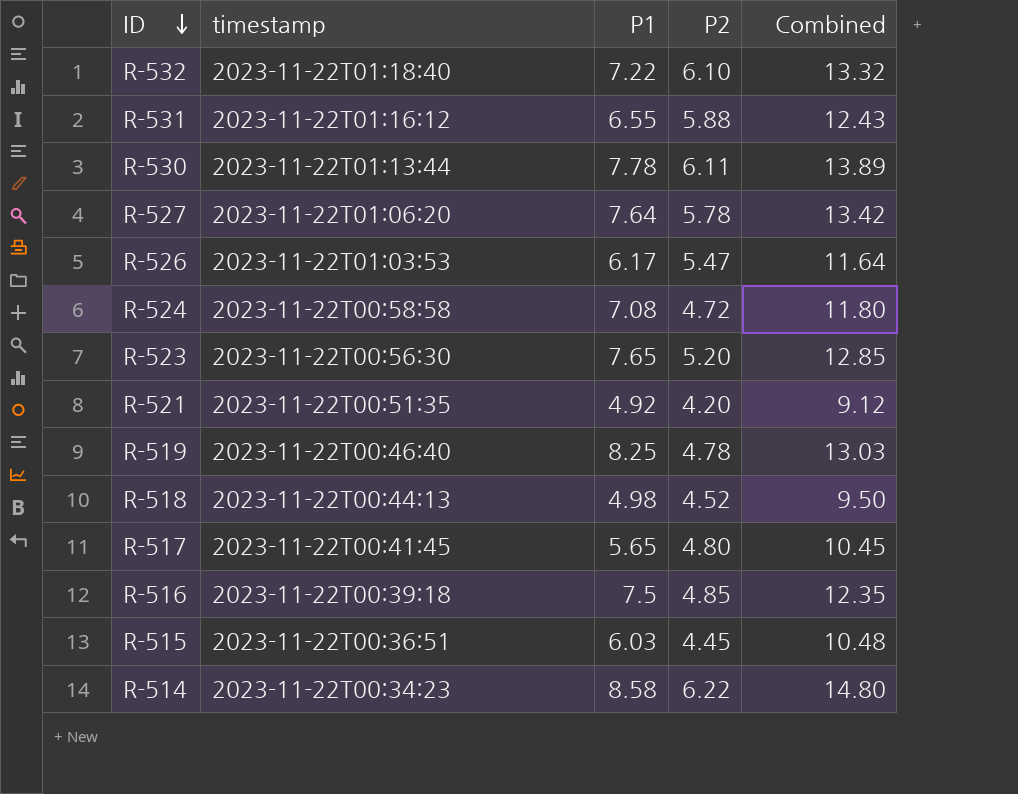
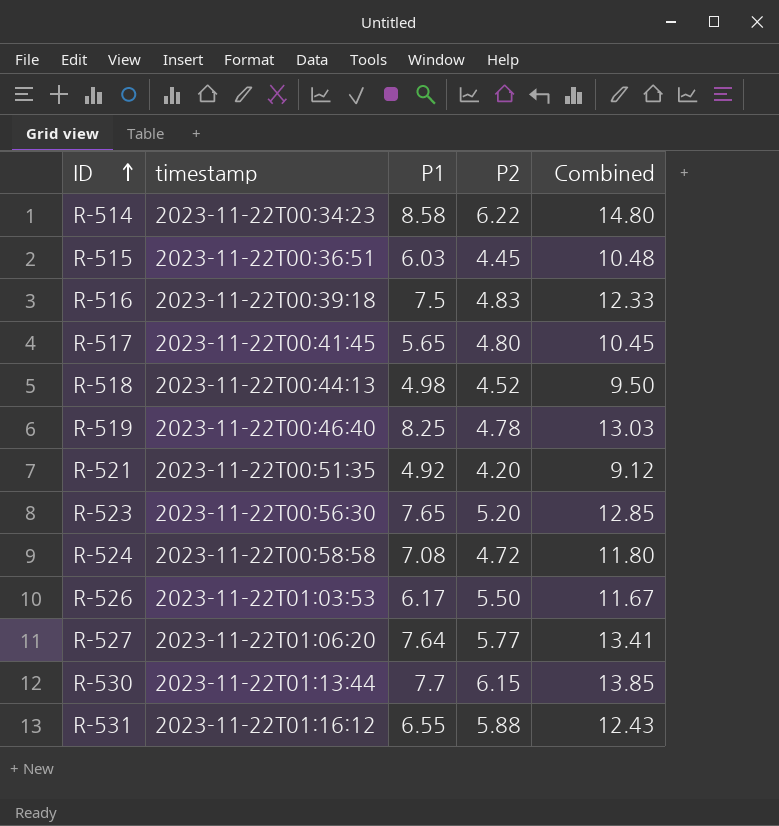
row order: ID descending -> ID ascending
row R-532: 2023-11-22T01:18:40 | 7.22 | 6.10 | 13.32 -> none
R-516 | P2: 4.85 -> 4.83
R-516 | Combined: 12.35 -> 12.33
R-526 | P2: 5.47 -> 5.50
R-526 | Combined: 11.64 -> 11.67
R-527 | P2: 5.78 -> 5.77
R-527 | Combined: 13.42 -> 13.41
R-530 | P1: 7.78 -> 7.7
R-530 | P2: 6.11 -> 6.15
R-530 | Combined: 13.89 -> 13.85

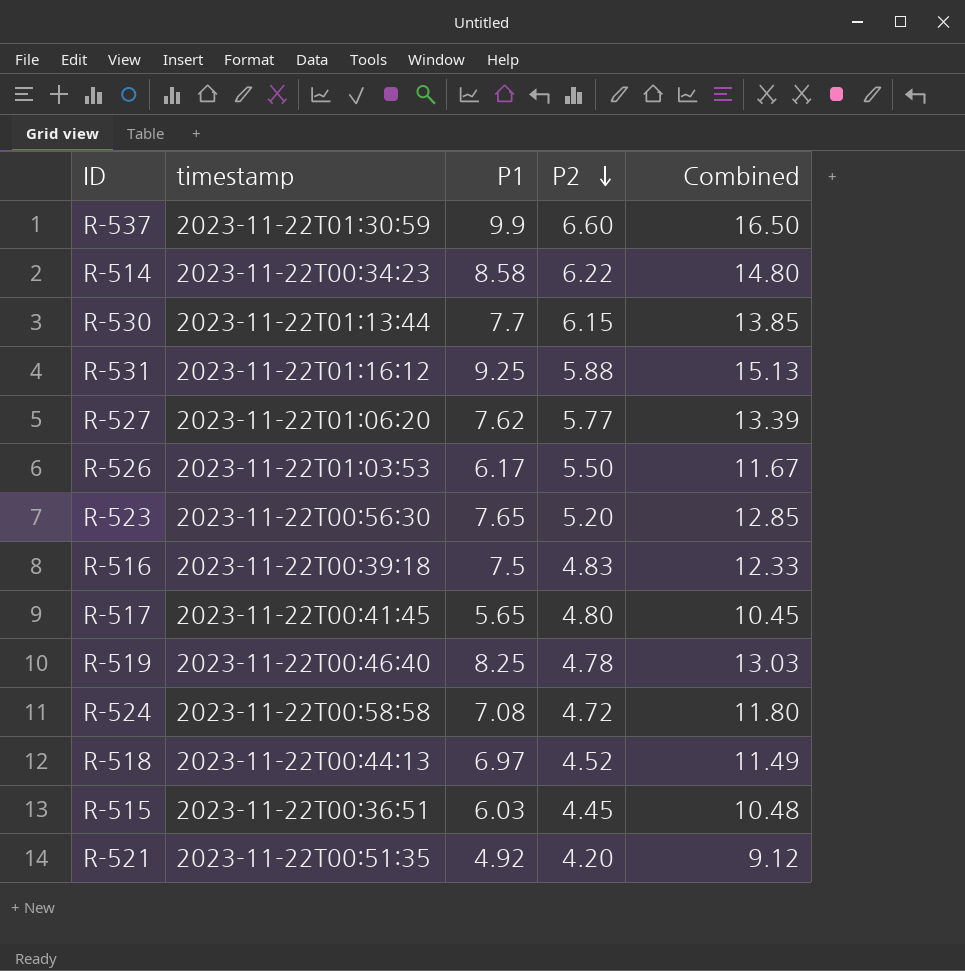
row order: ID ascending -> P2 descending
row R-537: none -> 2023-11-22T01:30:59 | 9.9 | 6.60 | 16.50
R-531 | P1: 6.55 -> 9.25
R-531 | Combined: 12.43 -> 15.13
R-527 | P1: 7.64 -> 7.62
R-527 | Combined: 13.41 -> 13.39
R-518 | P1: 4.98 -> 6.97
R-518 | Combined: 9.50 -> 11.49

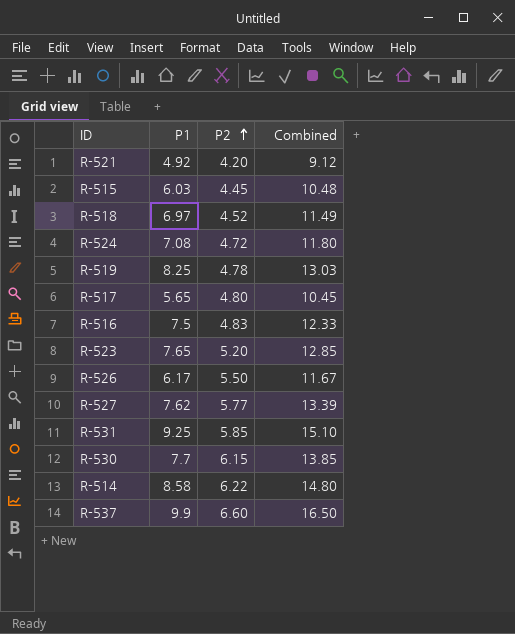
row order: P2 descending -> P2 ascending
column timestamp | position: 2 -> none
R-531 | P2: 5.88 -> 5.85
R-531 | Combined: 15.13 -> 15.10

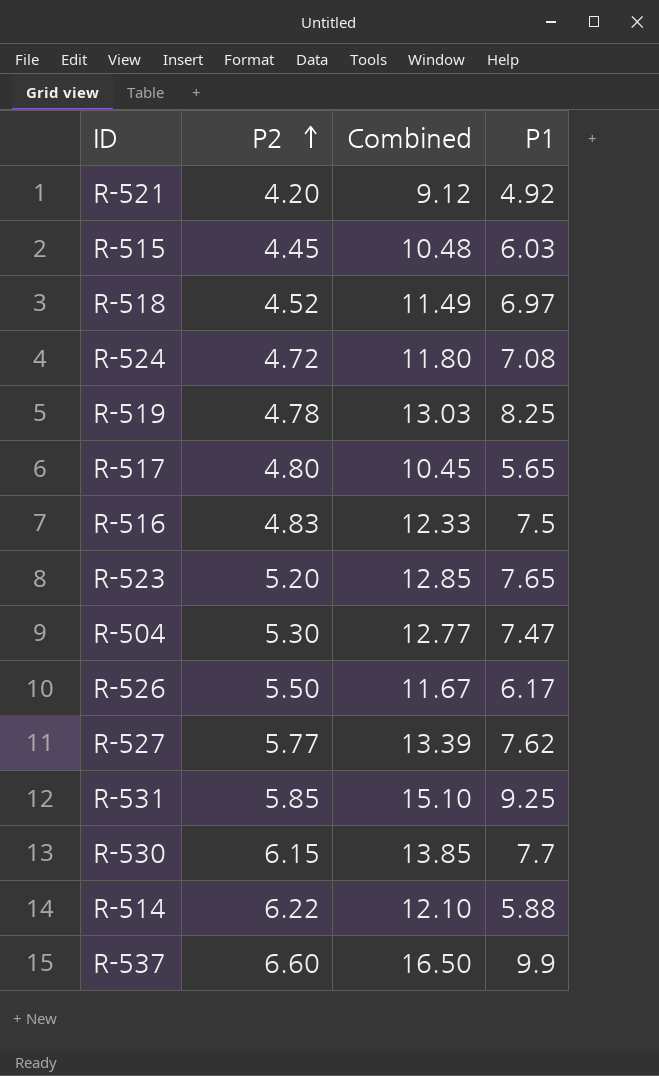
column P1 | position: 2 -> 4
row R-504: none -> 5.30 | 12.77 | 7.47
R-514 | Combined: 14.80 -> 12.10
R-514 | P1: 8.58 -> 5.88

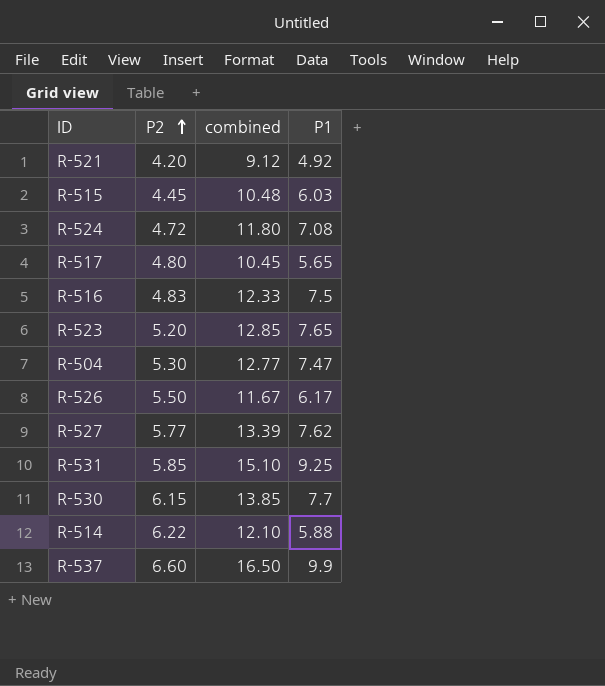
column name: Combined -> combined
row R-518: 4.52 | 11.49 | 6.97 -> none
row R-519: 4.78 | 13.03 | 8.25 -> none

